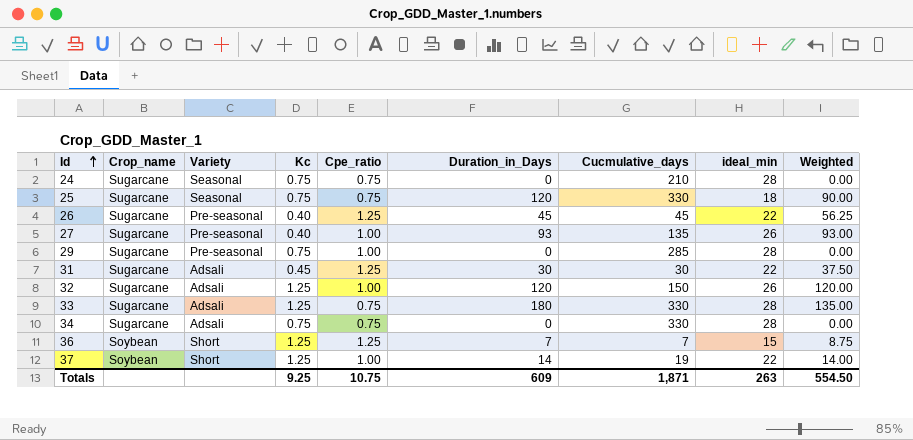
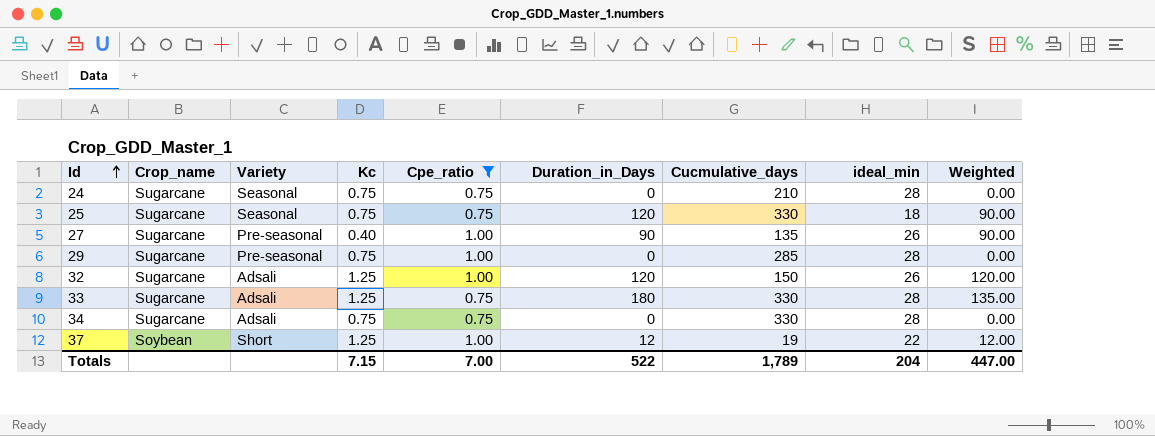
filter: none -> Cpe_ratio != 1.25
27 | Duration_in_Days: 93 -> 90
27 | Weighted: 93.00 -> 90.00
37 | Duration_in_Days: 14 -> 12
37 | Weighted: 14.00 -> 12.00
Totals | Kc: 9.25 -> 7.15
Totals | Cpe_ratio: 10.75 -> 7.00
Totals | Duration_in_Days: 609 -> 522
Totals | Cucmulative_days: 1,871 -> 1,789
Totals | ideal_min: 263 -> 204
Totals | Weighted: 554.50 -> 447.00

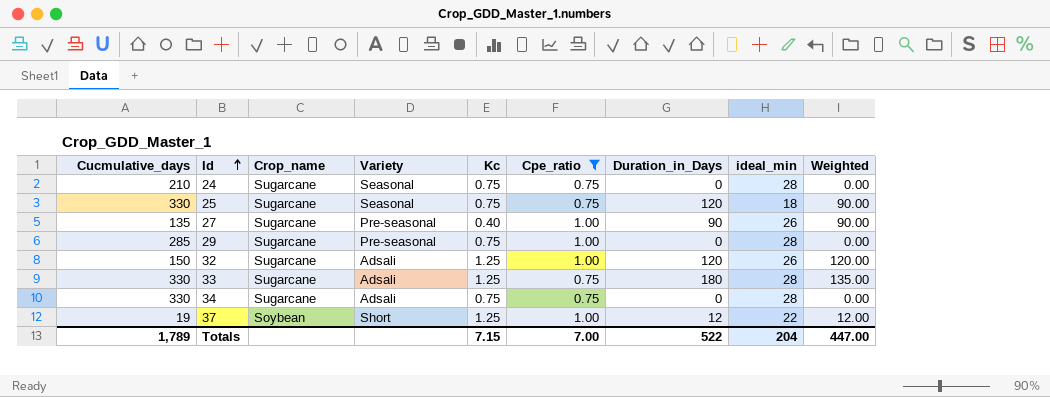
column Cucmulative_days | position: 7 -> 1

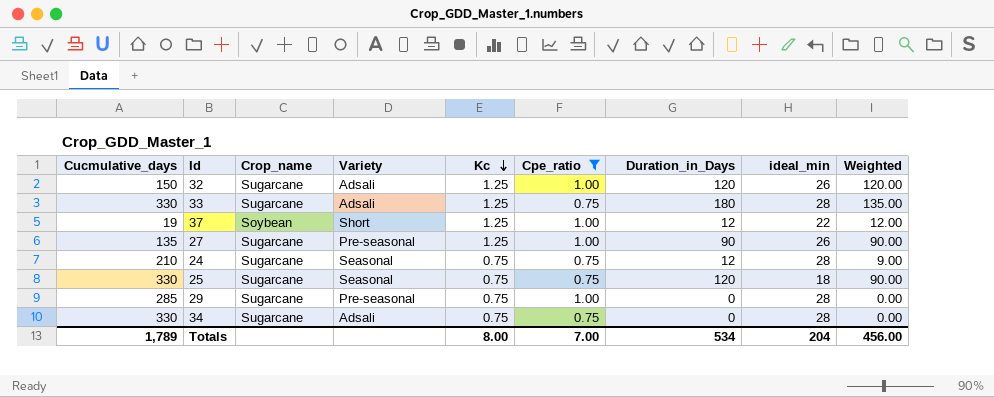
row order: Id ascending -> Kc descending
27 | Kc: 0.40 -> 1.25
24 | Duration_in_Days: 0 -> 12
24 | Weighted: 0.00 -> 9.00
Totals | Kc: 7.15 -> 8.00
Totals | Duration_in_Days: 522 -> 534
Totals | Weighted: 447.00 -> 456.00

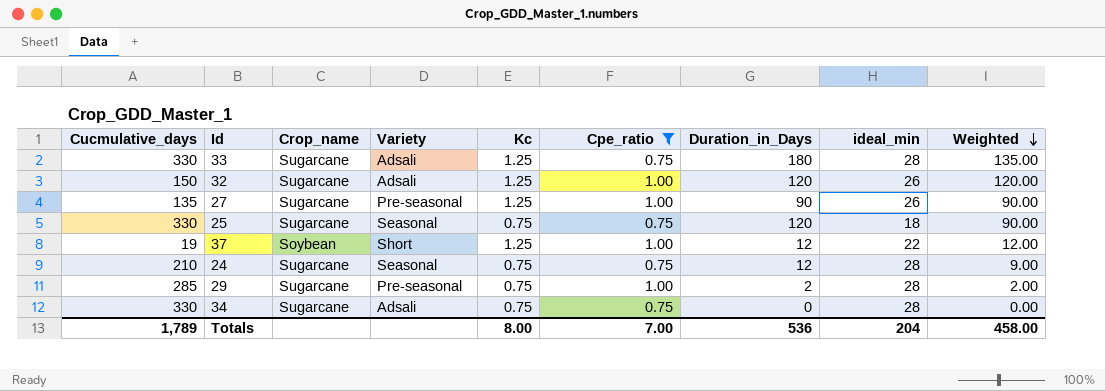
row order: Kc descending -> Weighted descending
29 | Duration_in_Days: 0 -> 2
29 | Weighted: 0.00 -> 2.00
Totals | Duration_in_Days: 534 -> 536
Totals | Weighted: 456.00 -> 458.00

